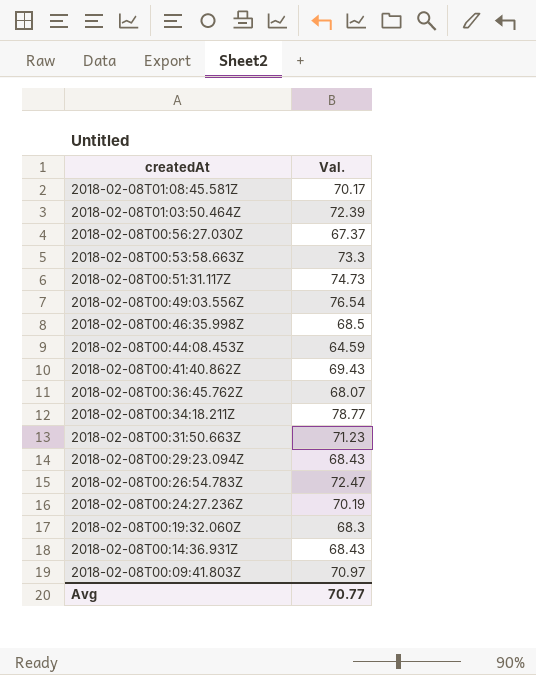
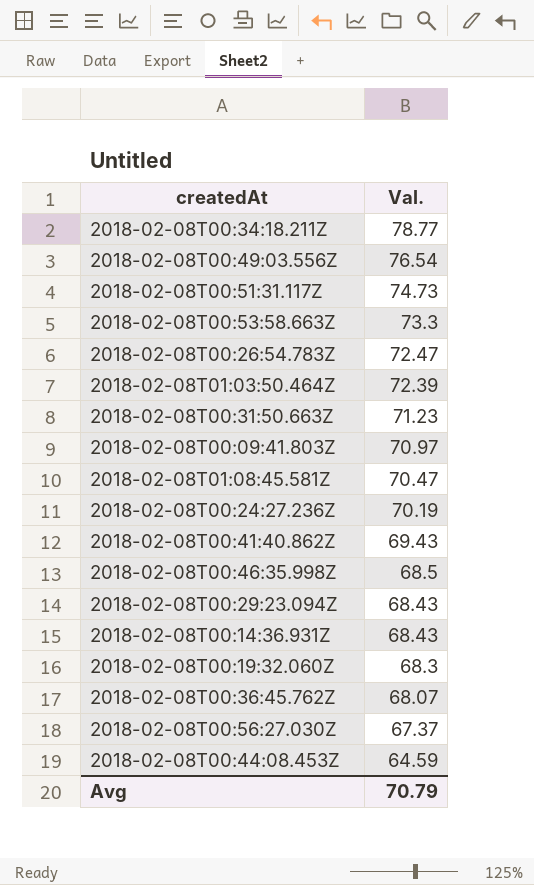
row order: createdAt descending -> Val. descending
2018-02-08T01:08:45.581Z | Val.: 70.17 -> 70.47
Avg | Val.: 70.77 -> 70.79

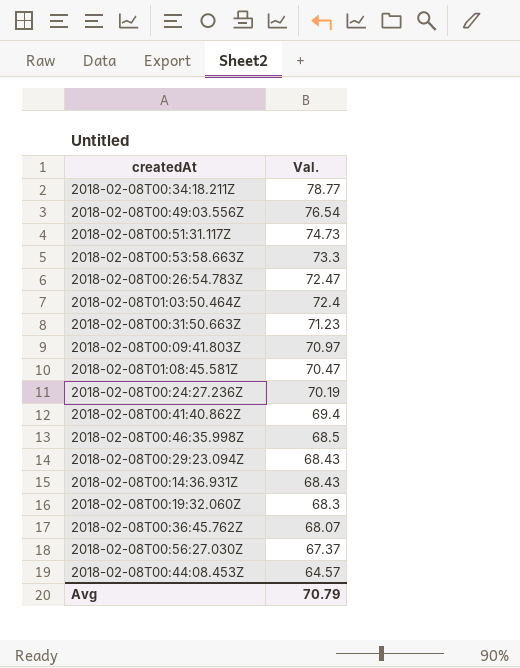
2018-02-08T01:03:50.464Z | Val.: 72.39 -> 72.4
2018-02-08T00:41:40.862Z | Val.: 69.43 -> 69.4
2018-02-08T00:44:08.453Z | Val.: 64.59 -> 64.57

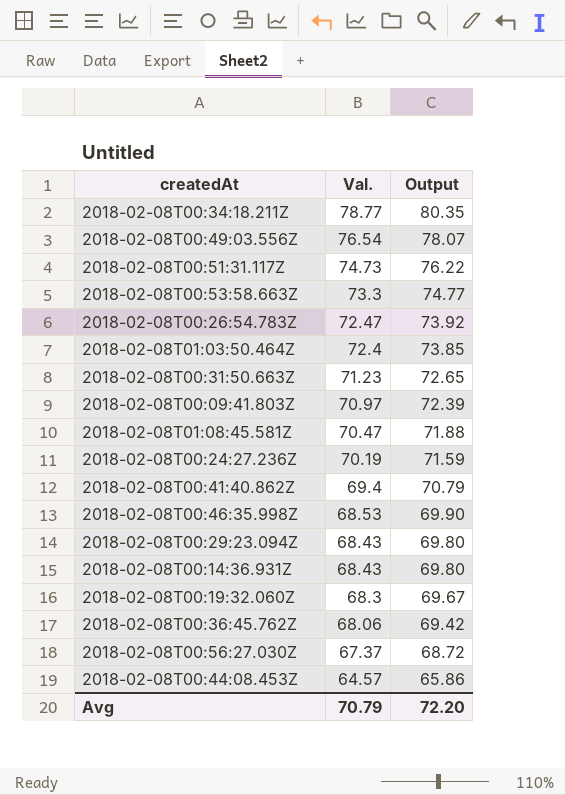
column Output | formula: none -> [Val.] * 1.02
2018-02-08T00:46:35.998Z | Val.: 68.5 -> 68.53
2018-02-08T00:36:45.762Z | Val.: 68.07 -> 68.06

